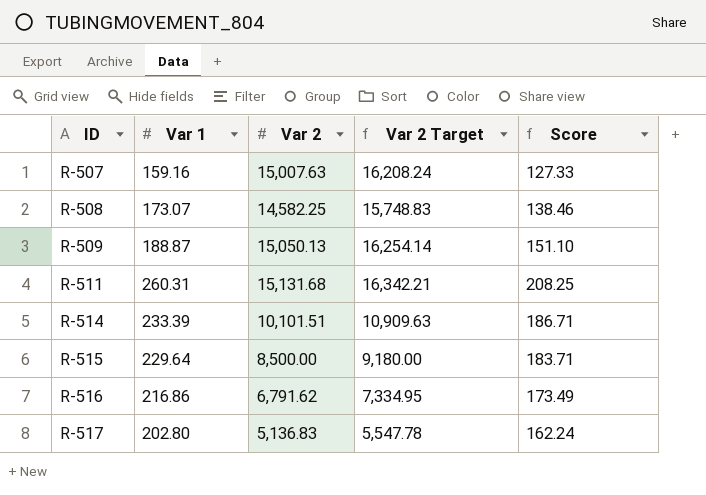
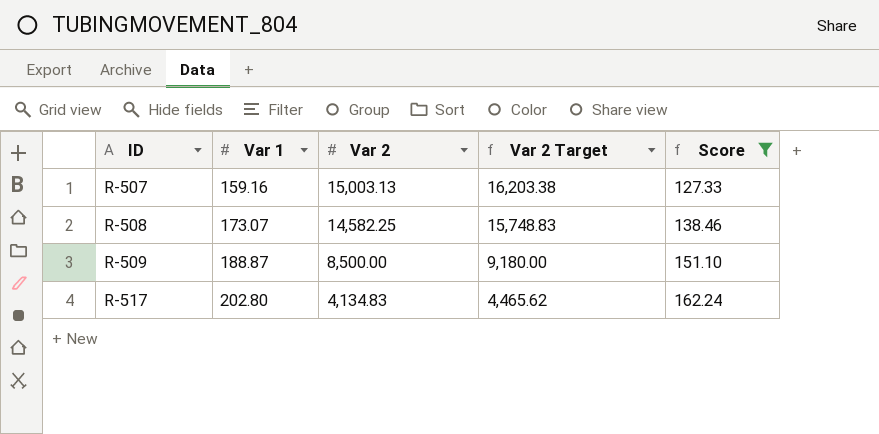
filter: none -> Score <= 162.24
R-507 | Var 2: 15,007.63 -> 15,003.13
R-507 | Var 2 Target: 16,208.24 -> 16,203.38
R-509 | Var 2: 15,050.13 -> 8,500.00
R-509 | Var 2 Target: 16,254.14 -> 9,180.00
R-517 | Var 2: 5,136.83 -> 4,134.83
R-517 | Var 2 Target: 5,547.78 -> 4,465.62

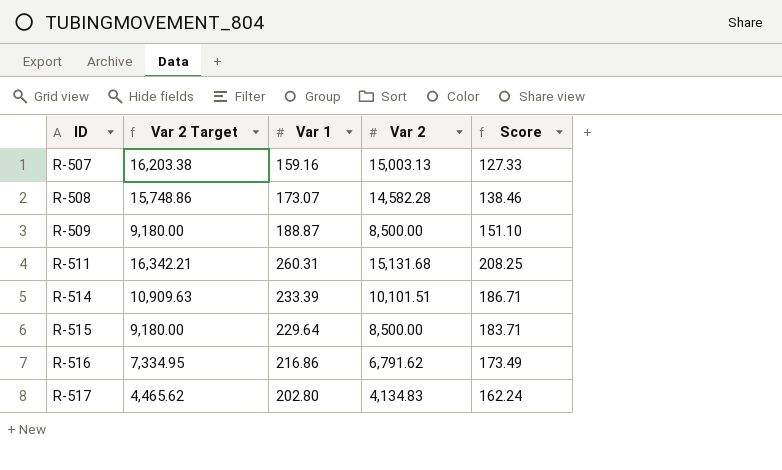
filter: Score <= 162.24 -> none
column Var 2 Target | position: 4 -> 2
R-508 | Var 2 Target: 15,748.83 -> 15,748.86
R-508 | Var 2: 14,582.25 -> 14,582.28

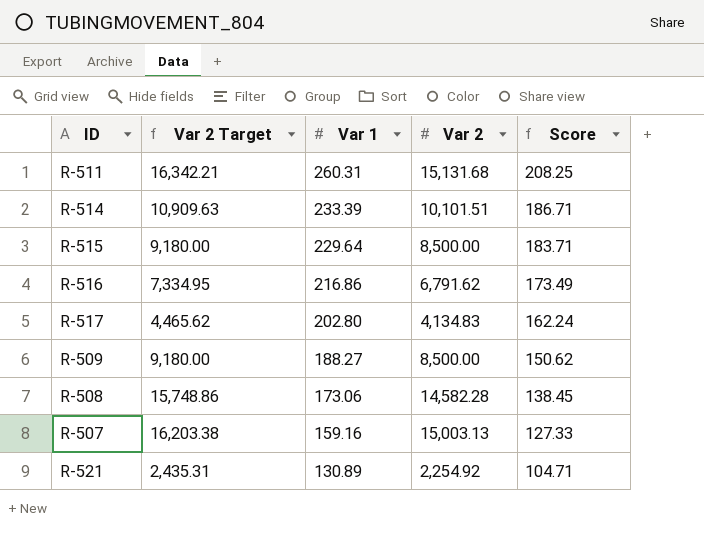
row order: ID ascending -> Var 1 descending
R-509 | Var 1: 188.87 -> 188.27
R-509 | Score: 151.10 -> 150.62
R-508 | Var 1: 173.07 -> 173.06
R-508 | Score: 138.46 -> 138.45
row R-521: none -> 2,435.31 | 130.89 | 2,254.92 | 104.71

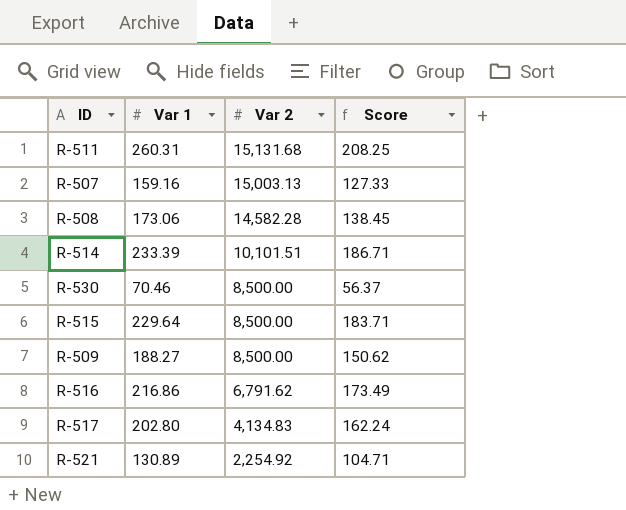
row order: Var 1 descending -> Var 2 descending
column Var 2 Target | formula: [Var 2] * 1.08 -> none
row R-530: none -> 70.46 | 8,500.00 | 56.37

